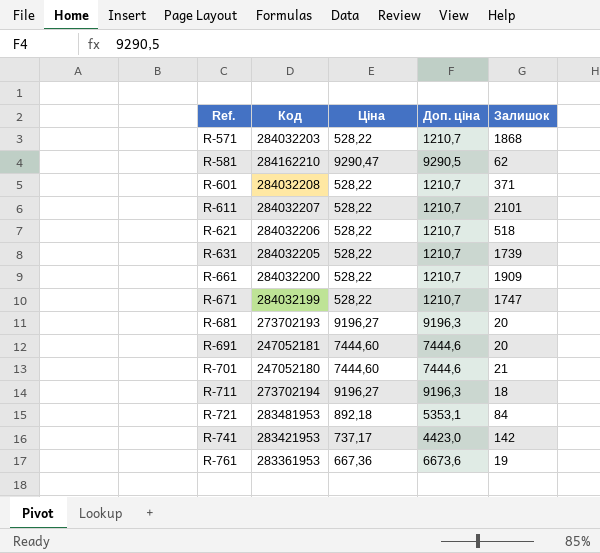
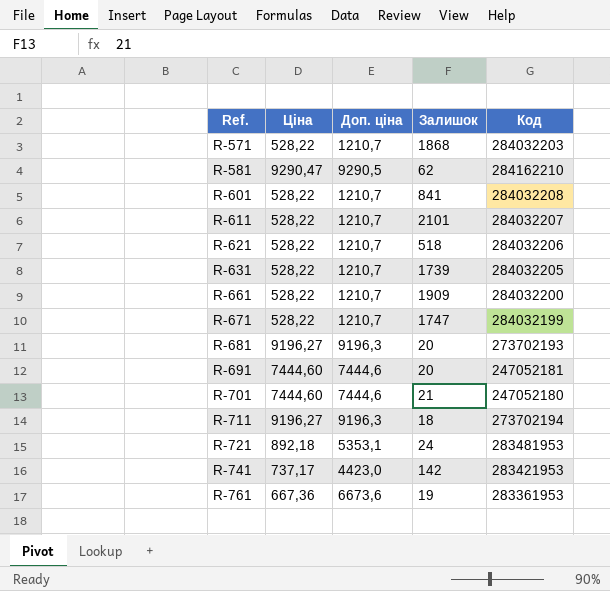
column Код | position: 2 -> 5
R-601 | Залишок: 371 -> 841
R-721 | Залишок: 84 -> 24

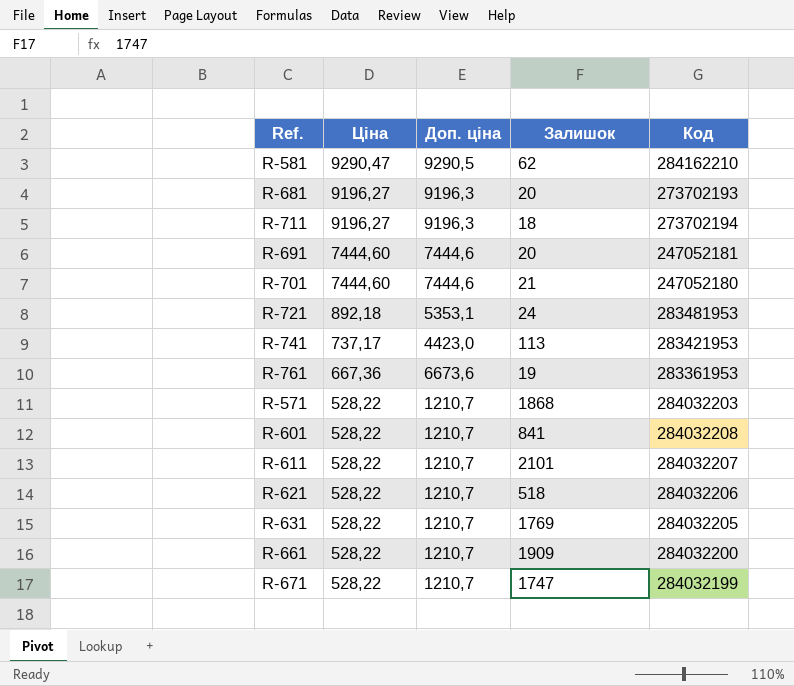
row order: Ref. ascending -> Ціна descending
R-741 | Залишок: 142 -> 113
R-631 | Залишок: 1739 -> 1769

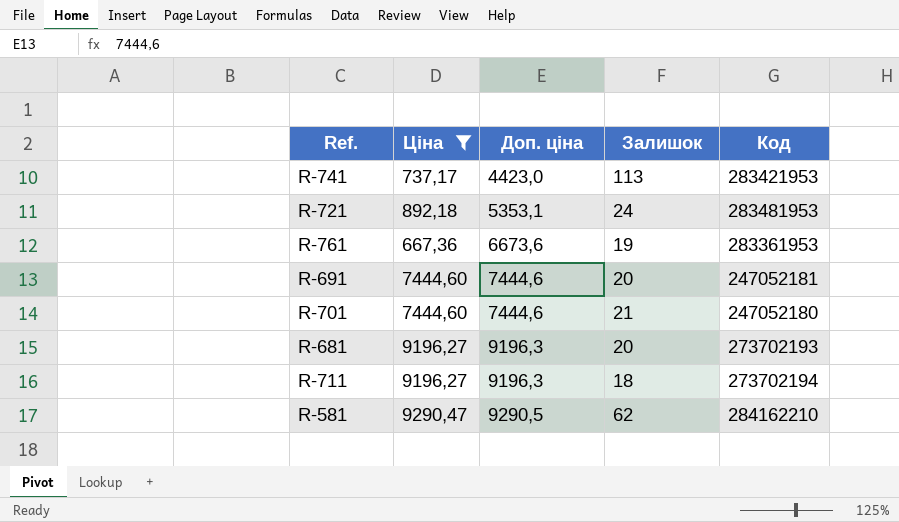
filter: none -> Ціна != 528,22
row order: Ціна descending -> Доп. ціна ascending

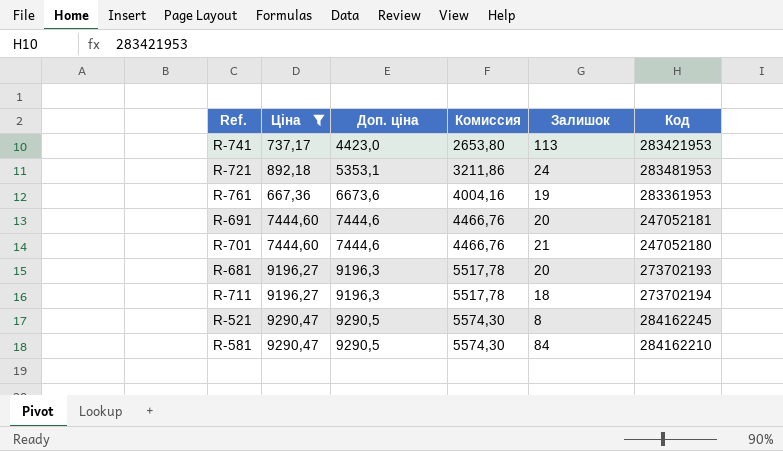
column Комиссия | formula: none -> [Доп. ціна] * 0,6
row R-521: none -> 9290,47 | 9290,5 | 5574,30 | 8 | 284162245
R-581 | Залишок: 62 -> 84

